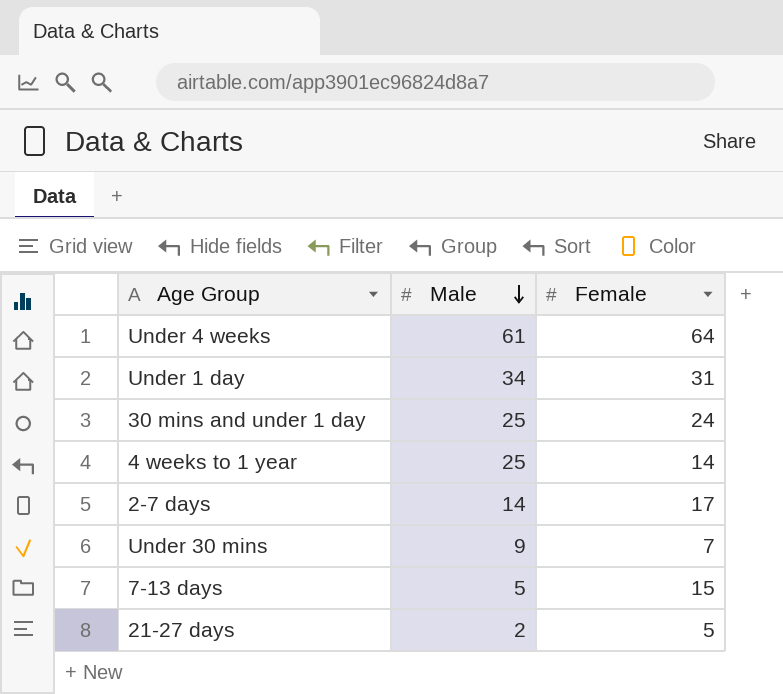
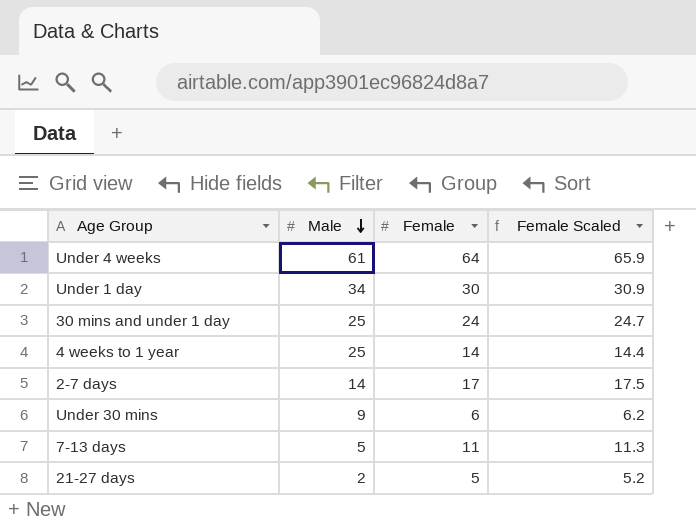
column Female Scaled | formula: none -> [Female] * 1.03
Under 1 day | Female: 31 -> 30
Under 30 mins | Female: 7 -> 6
7-13 days | Female: 15 -> 11

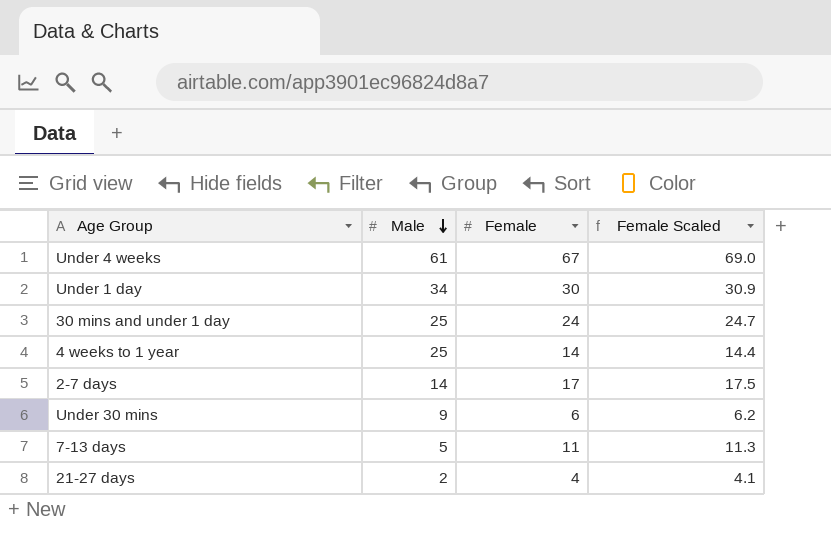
Under 4 weeks | Female: 64 -> 67
Under 4 weeks | Female Scaled: 65.9 -> 69.0
21-27 days | Female: 5 -> 4
21-27 days | Female Scaled: 5.2 -> 4.1

